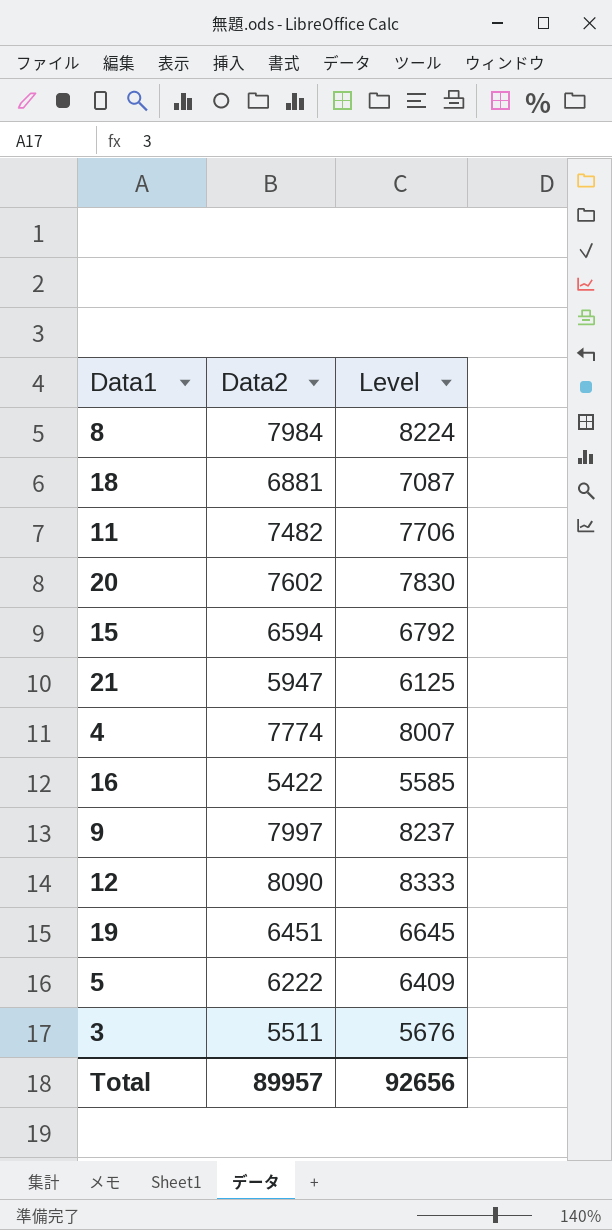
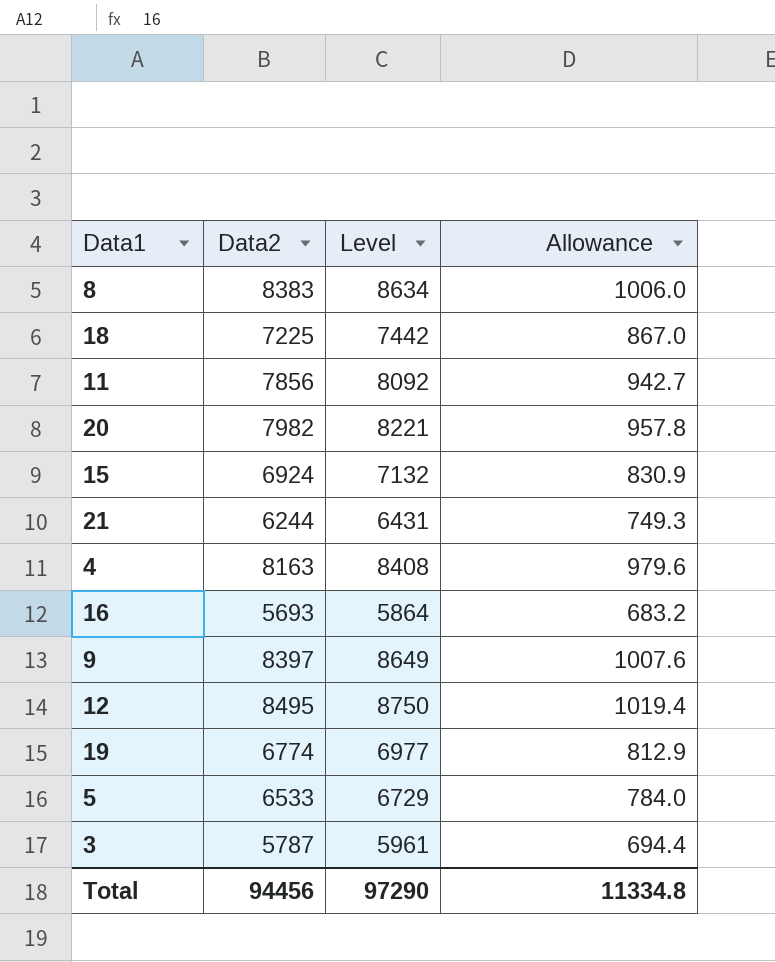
column Allowance | formula: none -> [Data2] * 0.12
8 | Data2: 7984 -> 8383
8 | Level: 8224 -> 8634
18 | Data2: 6881 -> 7225
18 | Level: 7087 -> 7442
11 | Data2: 7482 -> 7856
11 | Level: 7706 -> 8092
20 | Data2: 7602 -> 7982
20 | Level: 7830 -> 8221
15 | Data2: 6594 -> 6924
15 | Level: 6792 -> 7132
21 | Data2: 5947 -> 6244
21 | Level: 6125 -> 6431
4 | Data2: 7774 -> 8163
4 | Level: 8007 -> 8408
16 | Data2: 5422 -> 5693
16 | Level: 5585 -> 5864
9 | Data2: 7997 -> 8397
9 | Level: 8237 -> 8649
12 | Data2: 8090 -> 8495
12 | Level: 8333 -> 8750
19 | Data2: 6451 -> 6774
19 | Level: 6645 -> 6977
5 | Data2: 6222 -> 6533
5 | Level: 6409 -> 6729
3 | Data2: 5511 -> 5787
3 | Level: 5676 -> 5961
Total | Data2: 89957 -> 94456
Total | Level: 92656 -> 97290

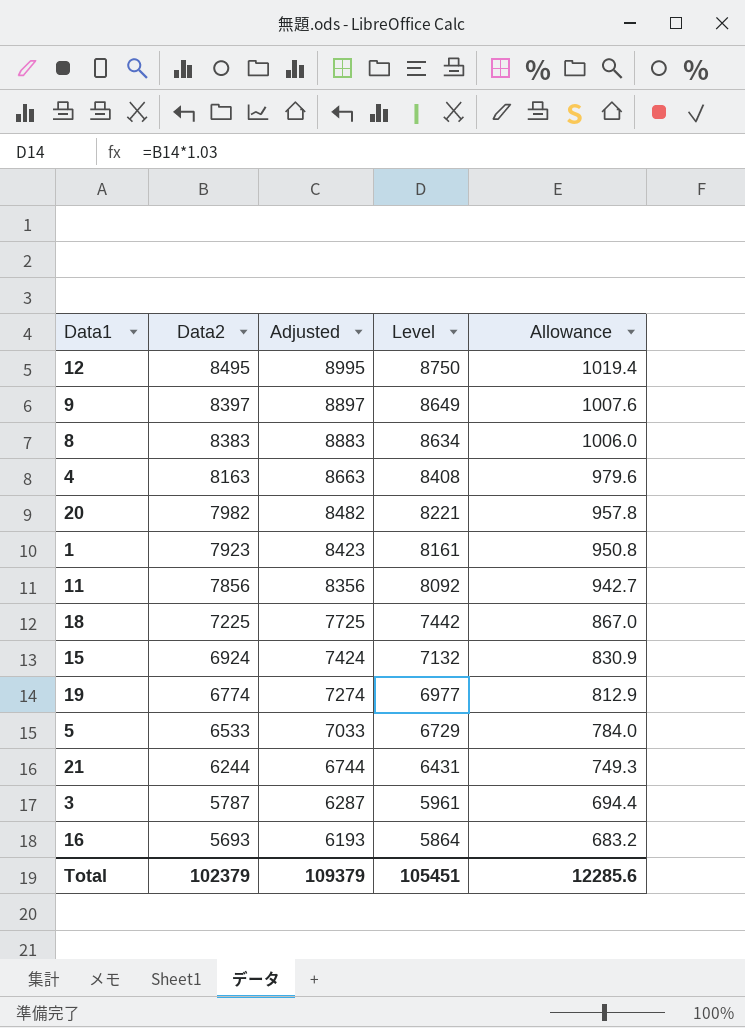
row order: none -> Data2 descending
column Adjusted | formula: none -> [Data2] + 500
row 1: none -> 7923 | 8423 | 8161 | 950.8
Total | Data2: 94456 -> 102379
Total | Level: 97290 -> 105451
Total | Allowance: 11334.8 -> 12285.6

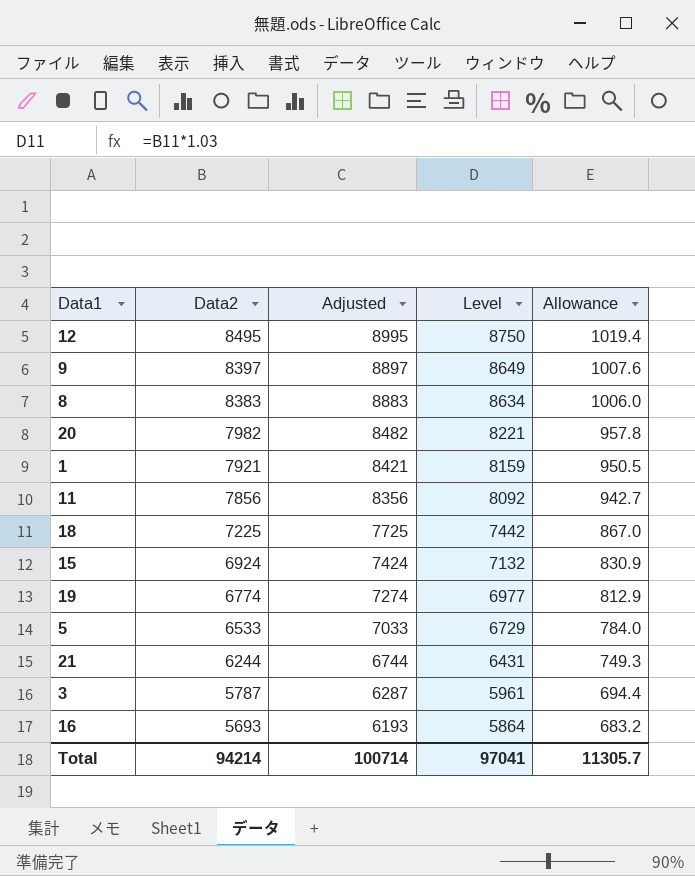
row 4: 8163 | 8663 | 8408 | 979.6 -> none
1 | Data2: 7923 -> 7921
1 | Adjusted: 8423 -> 8421
1 | Level: 8161 -> 8159
1 | Allowance: 950.8 -> 950.5
Total | Data2: 102379 -> 94214
Total | Adjusted: 109379 -> 100714
Total | Level: 105451 -> 97041
Total | Allowance: 12285.6 -> 11305.7

